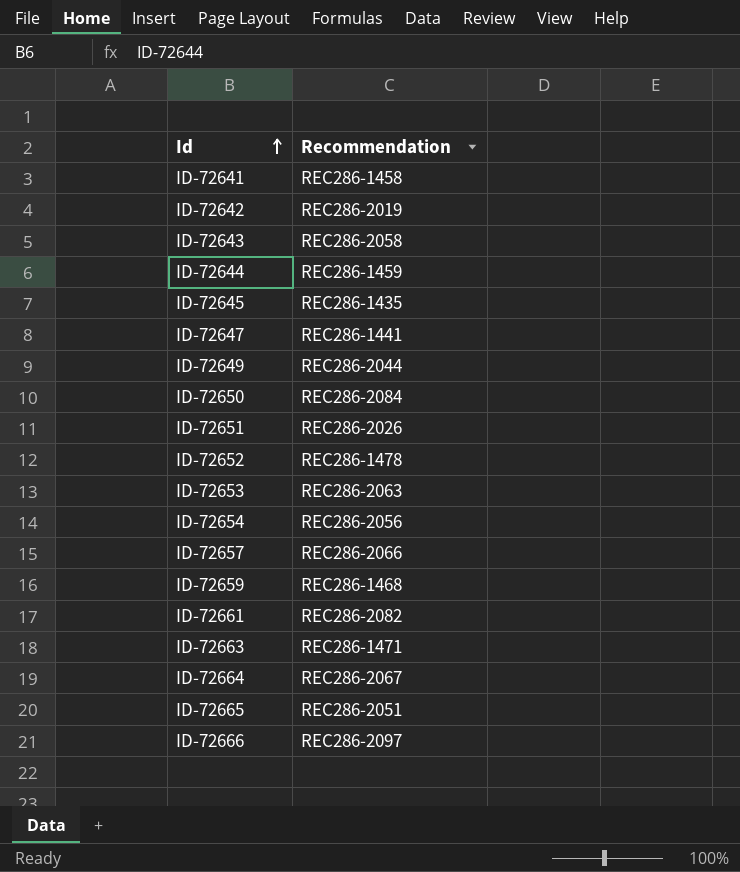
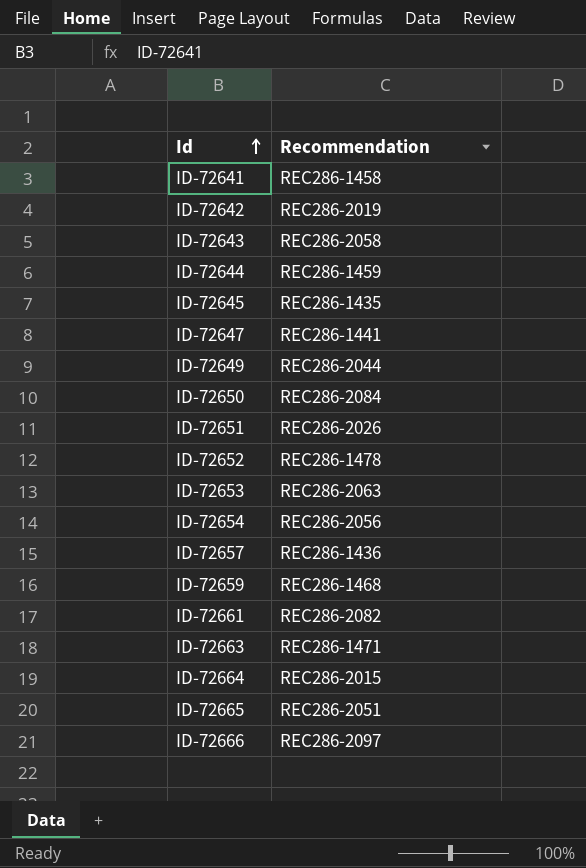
ID-72657 | Recommendation: REC286-2066 -> REC286-1436
ID-72664 | Recommendation: REC286-2067 -> REC286-2015

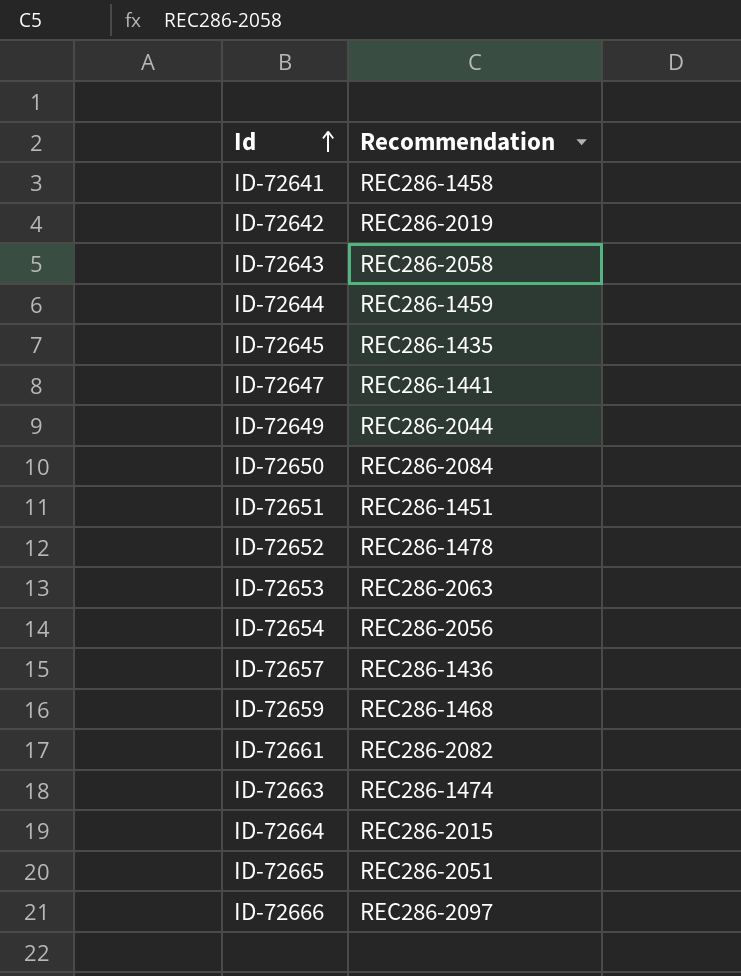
ID-72651 | Recommendation: REC286-2026 -> REC286-1451
ID-72663 | Recommendation: REC286-1471 -> REC286-1474

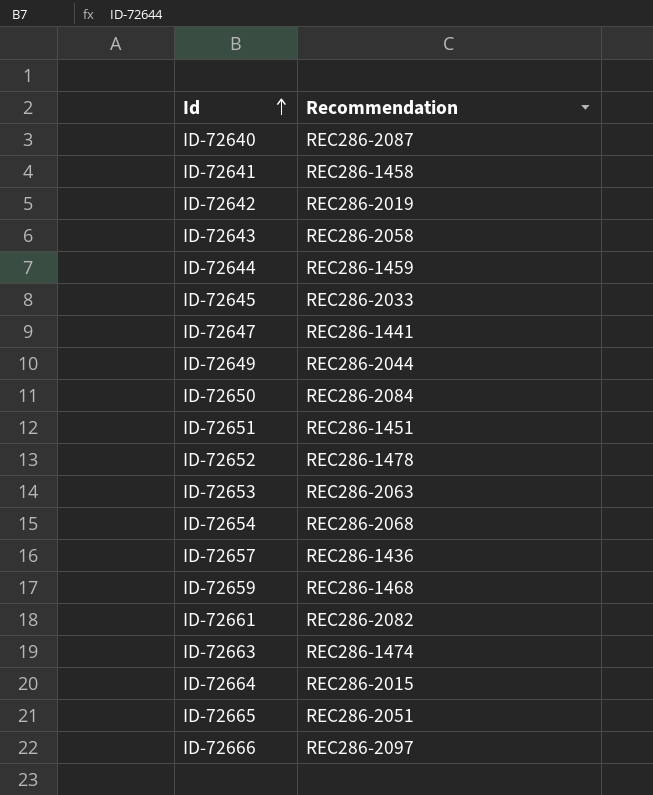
row ID-72640: none -> REC286-2087
ID-72645 | Recommendation: REC286-1435 -> REC286-2033
ID-72654 | Recommendation: REC286-2056 -> REC286-2068

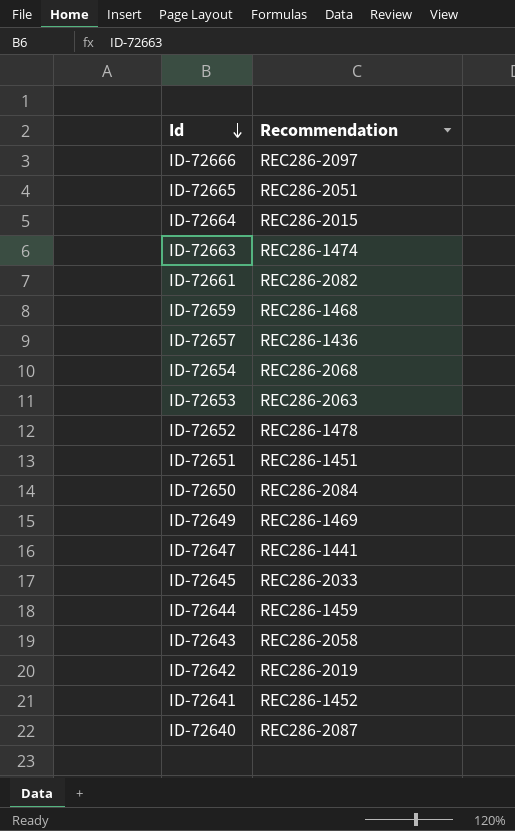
row order: Id ascending -> Id descending
ID-72649 | Recommendation: REC286-2044 -> REC286-1469
ID-72641 | Recommendation: REC286-1458 -> REC286-1452

